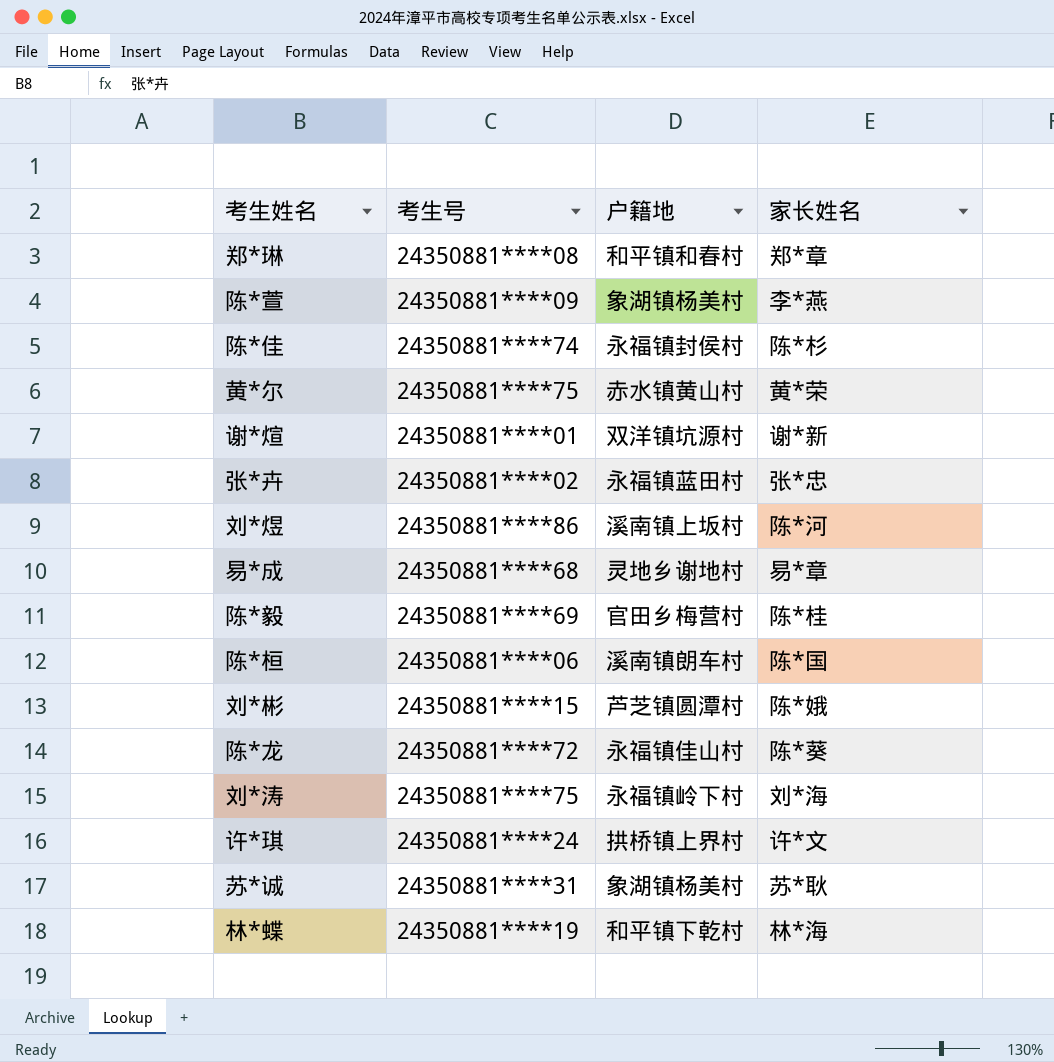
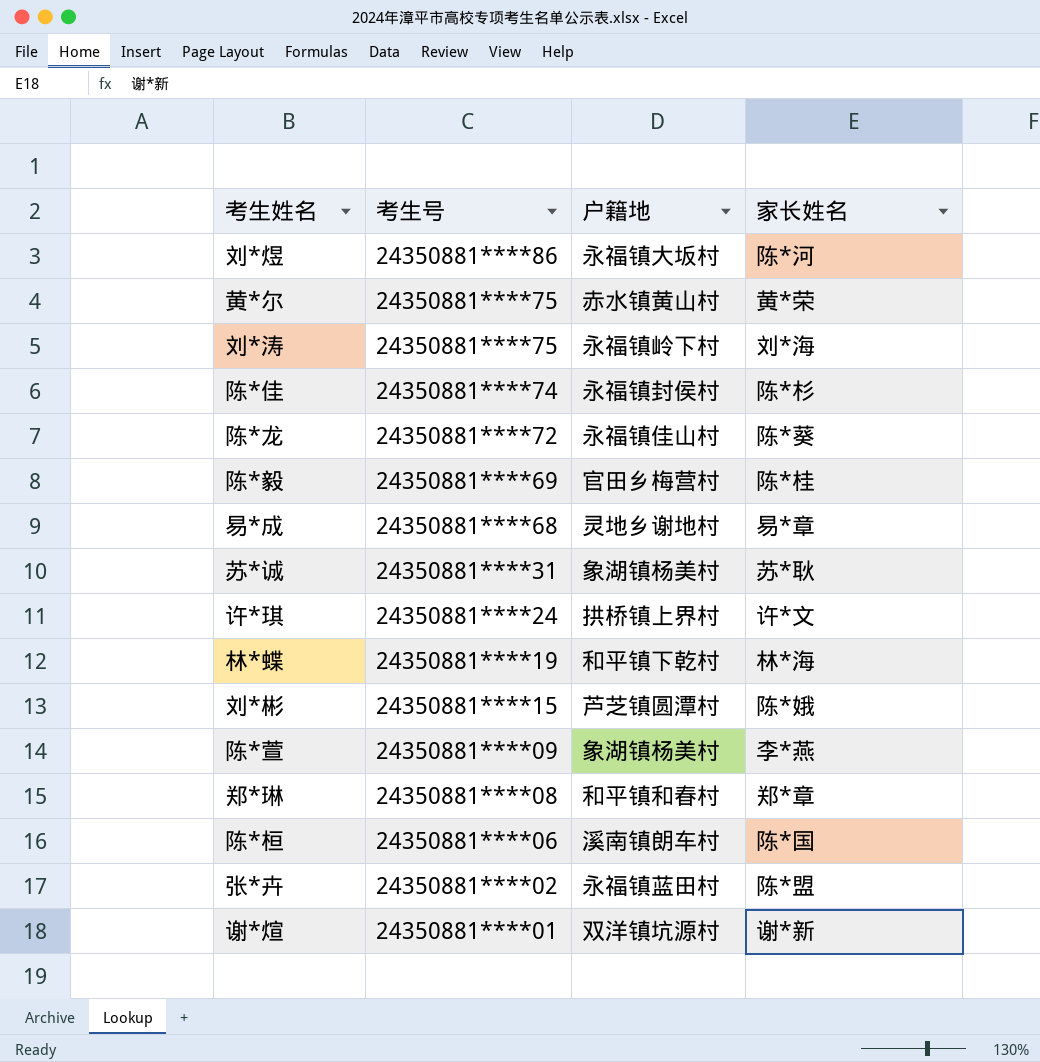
row order: none -> 考生号 descending
刘*煜 | 户籍地: 溪南镇上坂村 -> 永福镇大坂村
张*卉 | 家长姓名: 张*忠 -> 陈*盟

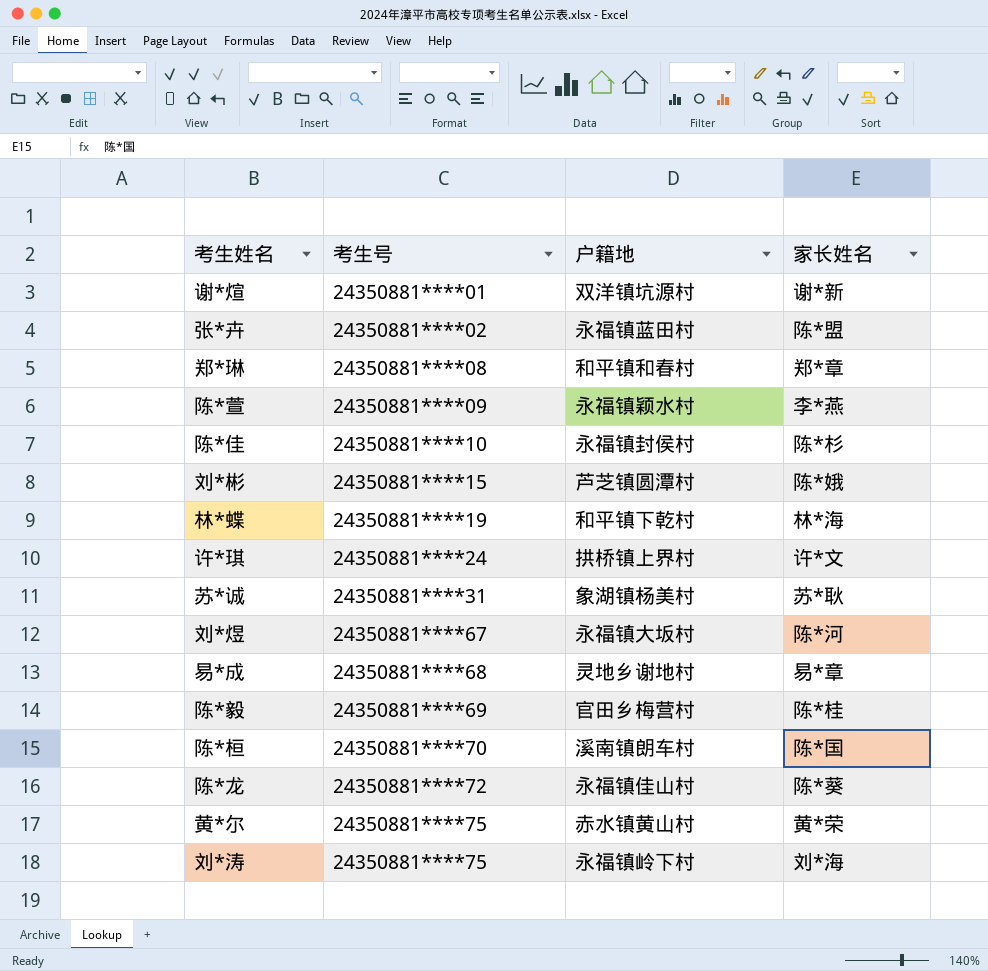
row order: 考生号 descending -> 考生号 ascending
陈*萱 | 户籍地: 象湖镇杨美村 -> 永福镇颖水村
陈*佳 | 考生号: 24350881****74 -> 24350881****10
刘*煜 | 考生号: 24350881****86 -> 24350881****67
陈*桓 | 考生号: 24350881****06 -> 24350881****70

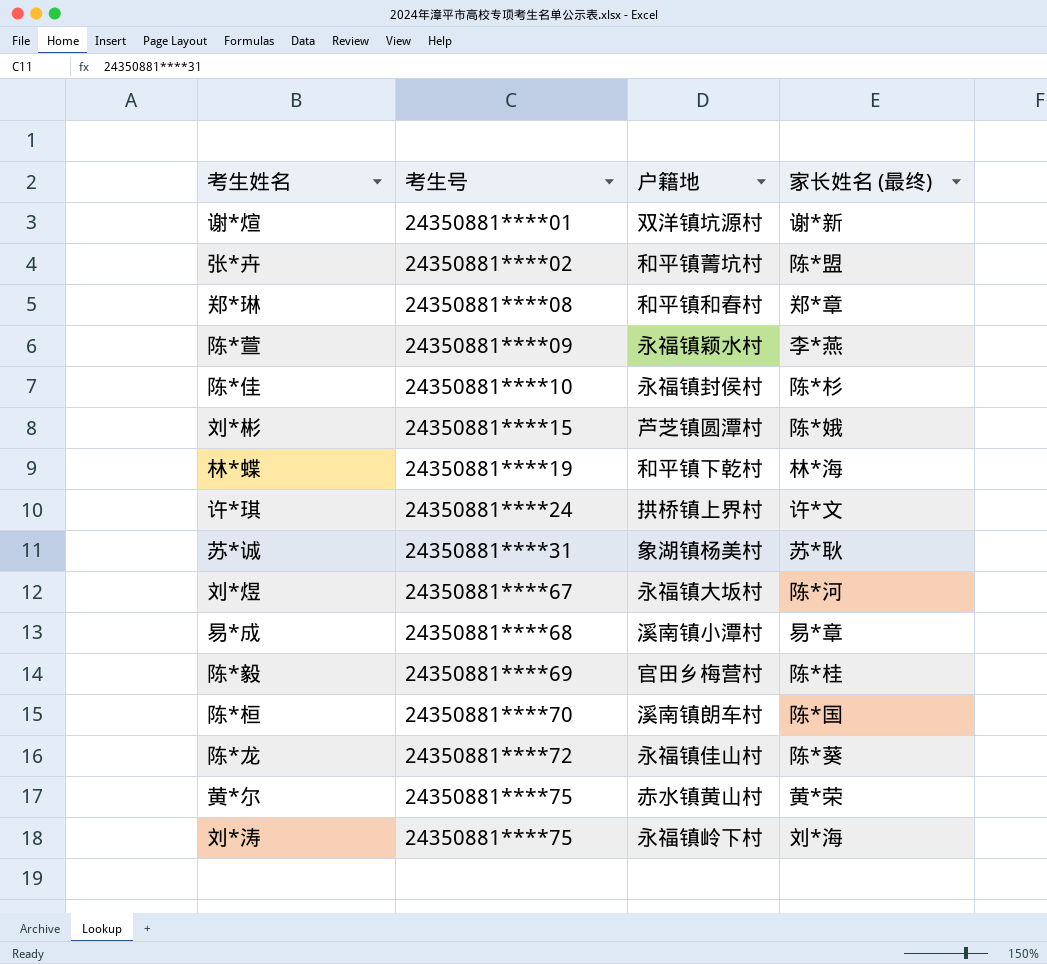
column name: 家长姓名 -> 家长姓名 (最终)
张*卉 | 户籍地: 永福镇蓝田村 -> 和平镇菁坑村
易*成 | 户籍地: 灵地乡谢地村 -> 溪南镇小潭村

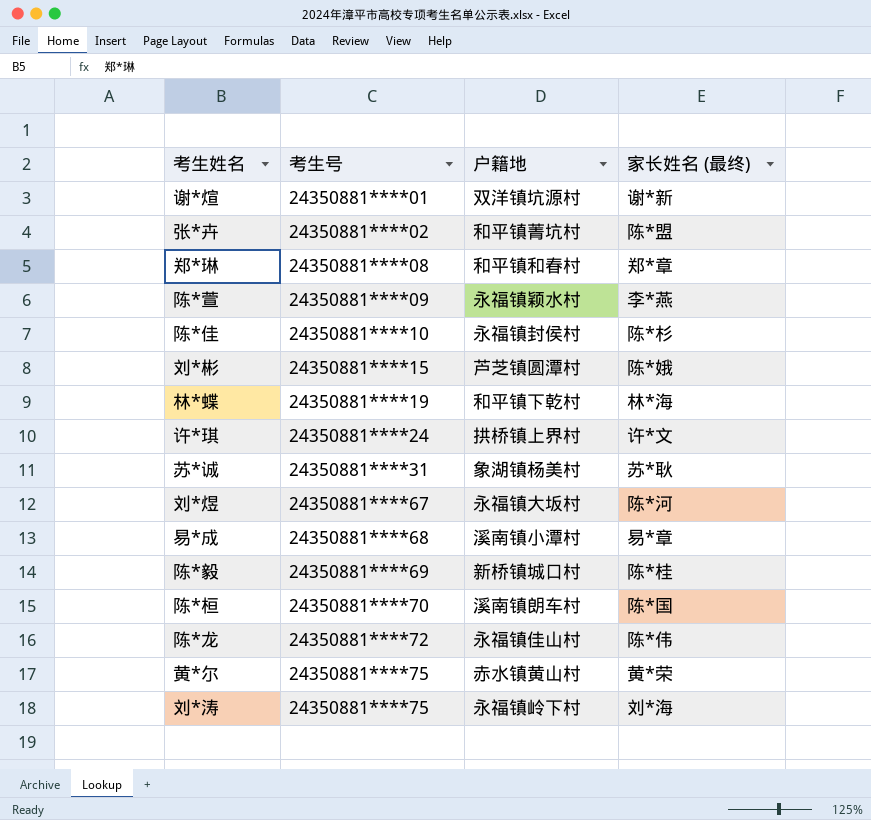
陈*毅 | 户籍地: 官田乡梅营村 -> 新桥镇城口村
陈*龙 | 家长姓名 (最终): 陈*葵 -> 陈*伟

